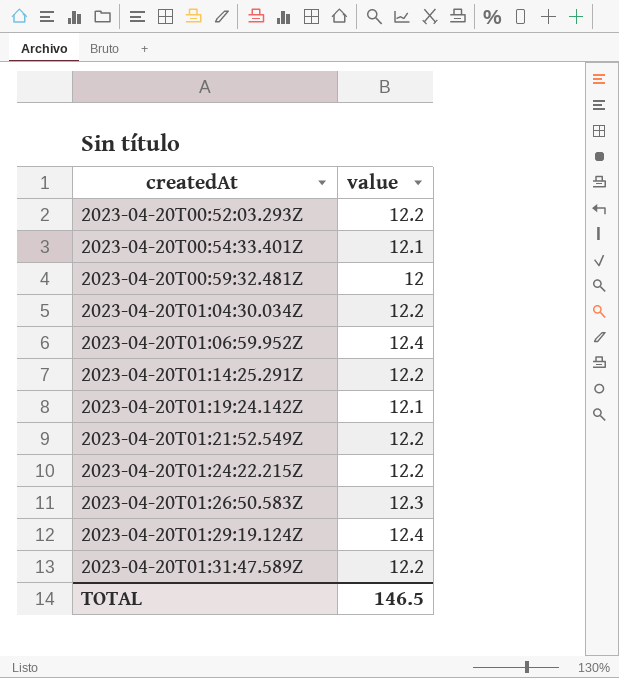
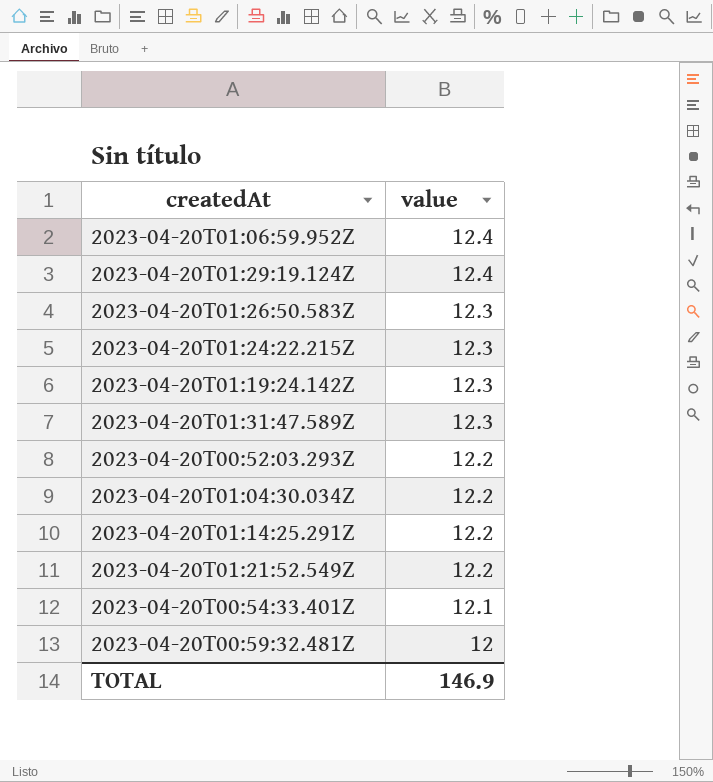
row order: createdAt ascending -> value descending
2023-04-20T01:24:22.215Z | value: 12.2 -> 12.3
2023-04-20T01:19:24.142Z | value: 12.1 -> 12.3
2023-04-20T01:31:47.589Z | value: 12.2 -> 12.3
TOTAL | value: 146.5 -> 146.9

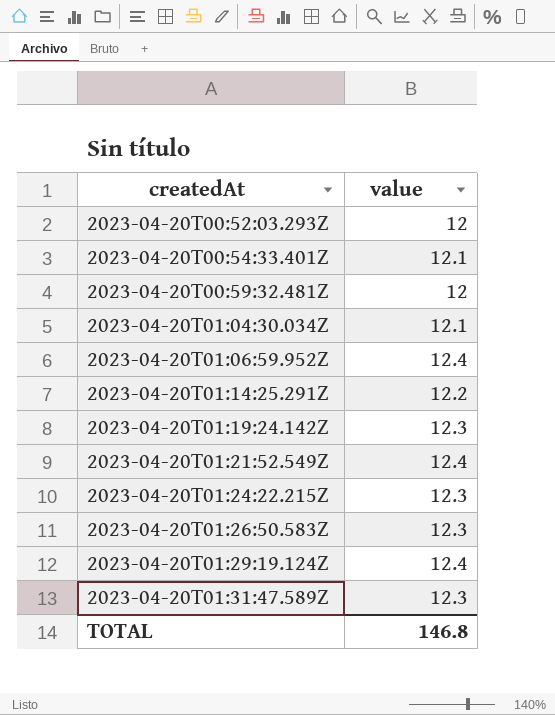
row order: value descending -> createdAt ascending
2023-04-20T00:52:03.293Z | value: 12.2 -> 12
2023-04-20T01:04:30.034Z | value: 12.2 -> 12.1
2023-04-20T01:21:52.549Z | value: 12.2 -> 12.4
TOTAL | value: 146.9 -> 146.8

